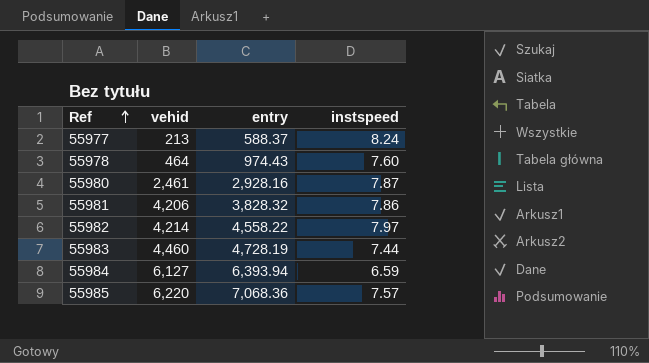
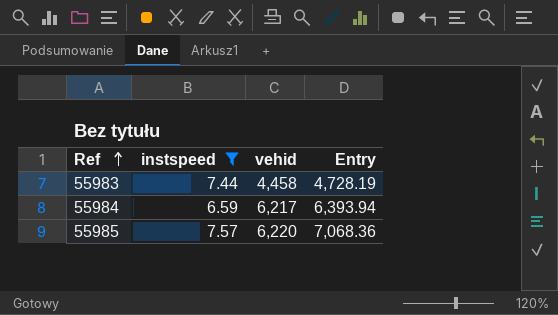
filter: none -> instspeed <= 7.57
column instspeed | position: 4 -> 2
column name: entry -> Entry
55983 | vehid: 4,460 -> 4,458
55984 | vehid: 6,127 -> 6,217

